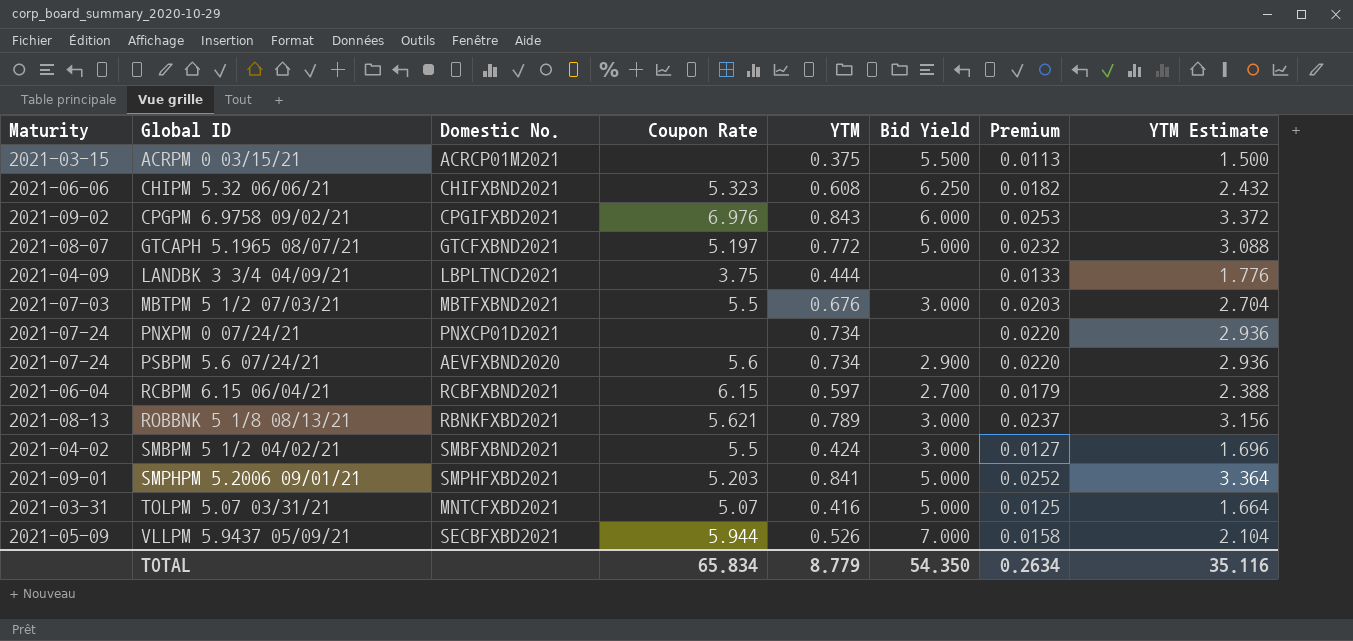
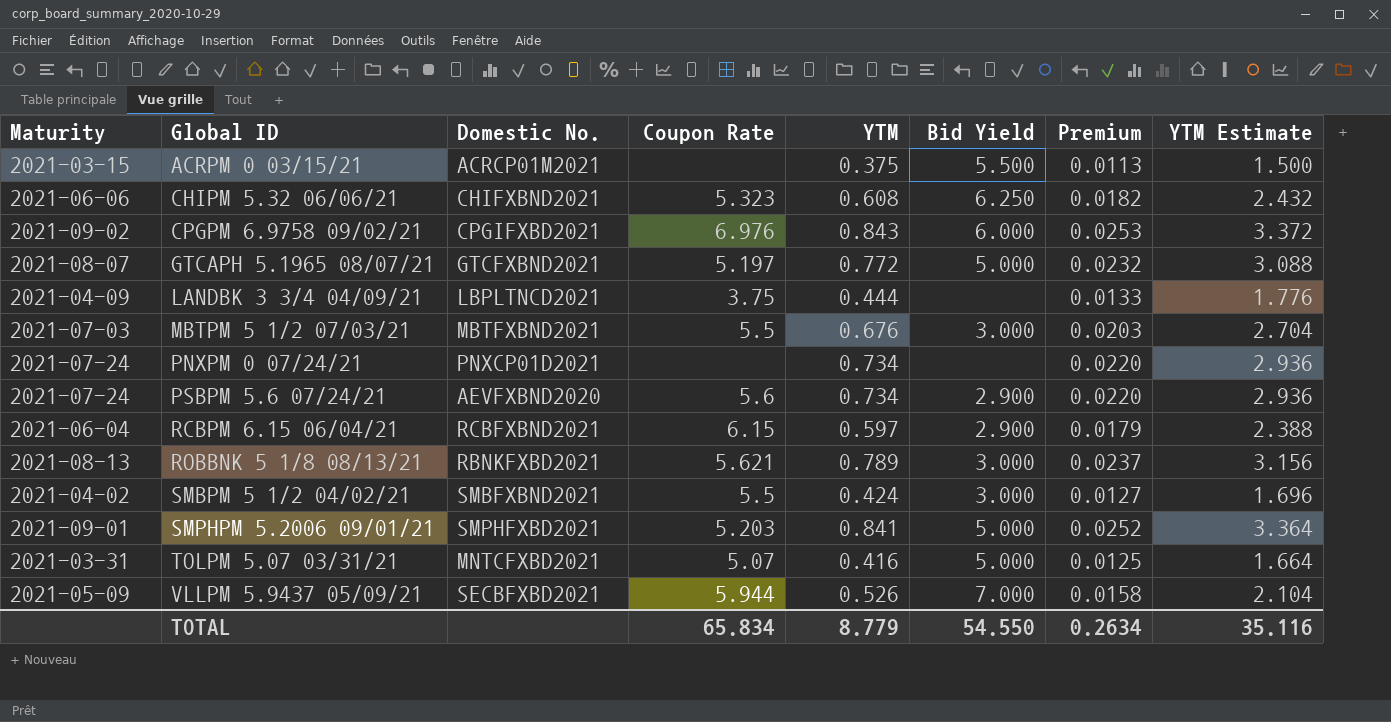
RCBPM 6.15 06/04/21 | Bid Yield: 2.700 -> 2.900
TOTAL | Bid Yield: 54.350 -> 54.550

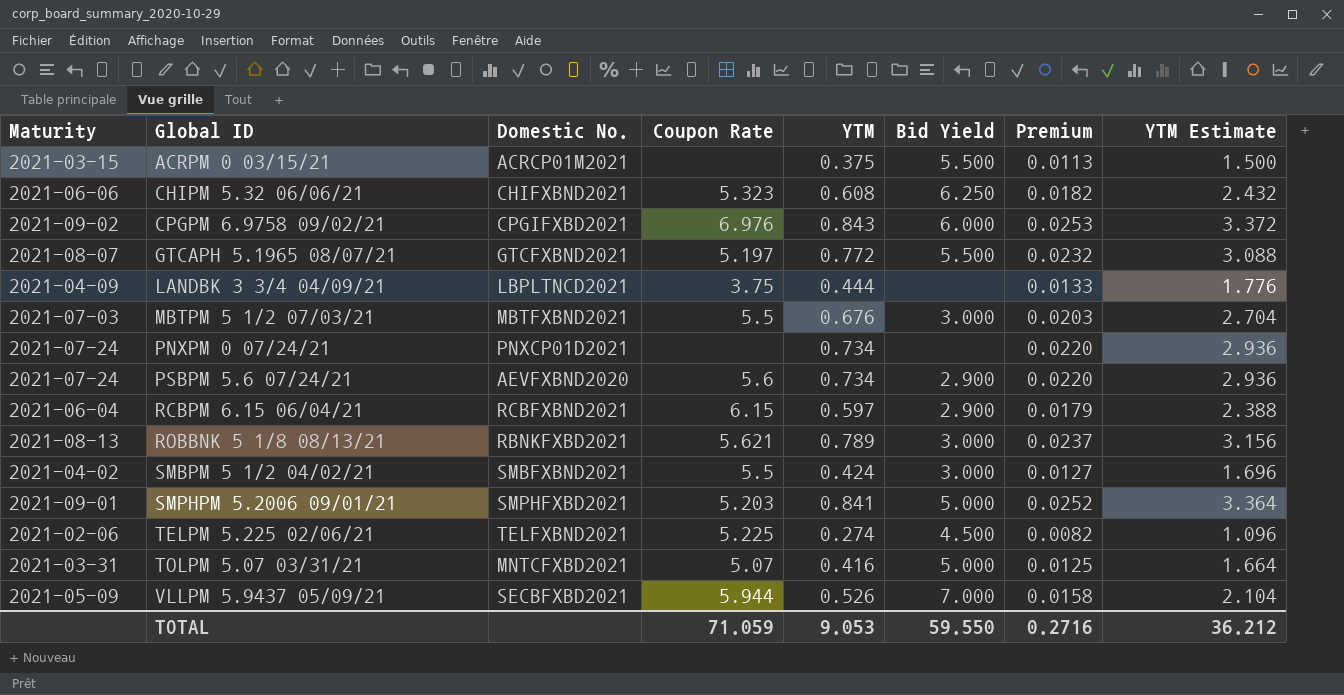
GTCAPH 5.1965 08/07/21 | Bid Yield: 5.000 -> 5.500
row TELPM 5.225 02/06/21: none -> 2021-02-06 | TELFXBND2021 | 5.225 | 0.274 | 4.500 | 0.0082 | 1.096
TOTAL | Coupon Rate: 65.834 -> 71.059
TOTAL | YTM: 8.779 -> 9.053
TOTAL | Bid Yield: 54.550 -> 59.550
TOTAL | Premium: 0.2634 -> 0.2716
TOTAL | YTM Estimate: 35.116 -> 36.212

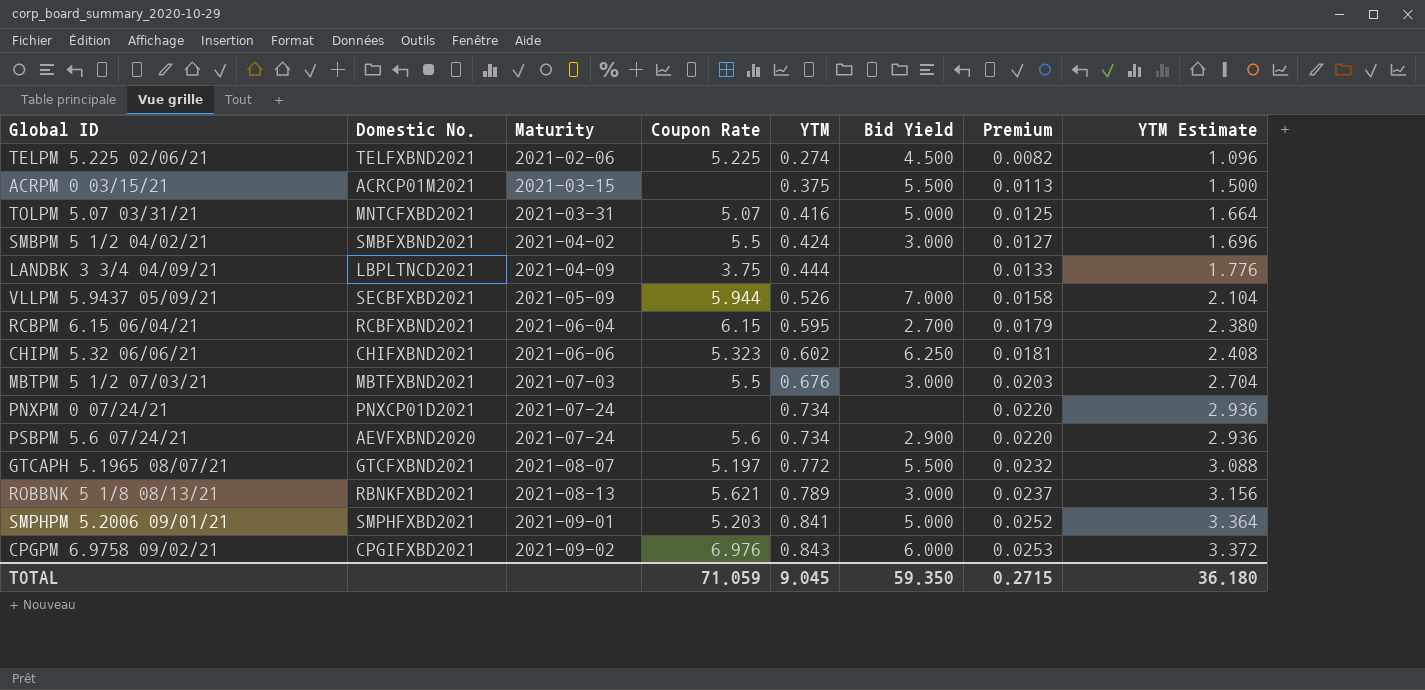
row order: Global ID ascending -> Maturity ascending
column Maturity | position: 1 -> 3
RCBPM 6.15 06/04/21 | YTM: 0.597 -> 0.595
RCBPM 6.15 06/04/21 | Bid Yield: 2.900 -> 2.700
RCBPM 6.15 06/04/21 | YTM Estimate: 2.388 -> 2.380
CHIPM 5.32 06/06/21 | YTM: 0.608 -> 0.602
CHIPM 5.32 06/06/21 | Premium: 0.0182 -> 0.0181
CHIPM 5.32 06/06/21 | YTM Estimate: 2.432 -> 2.408
TOTAL | YTM: 9.053 -> 9.045
TOTAL | Bid Yield: 59.550 -> 59.350
TOTAL | Premium: 0.2716 -> 0.2715
TOTAL | YTM Estimate: 36.212 -> 36.180

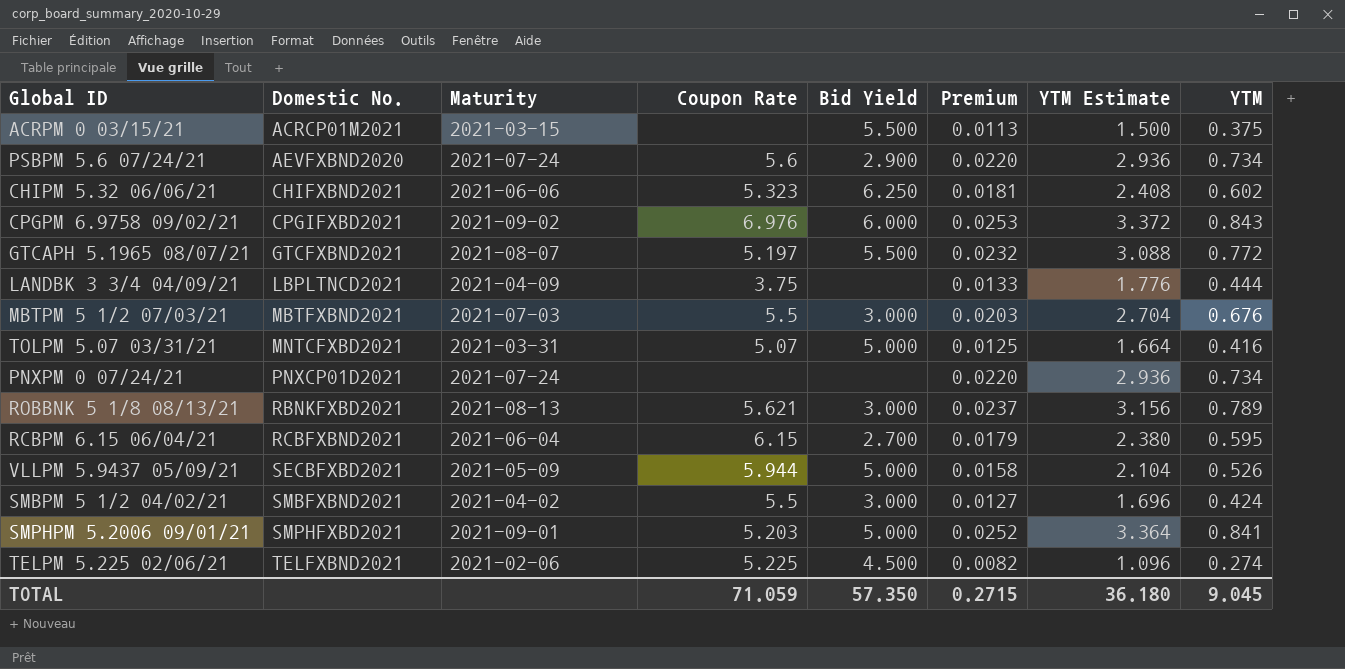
row order: Maturity ascending -> Domestic No. ascending
column YTM | position: 5 -> 8
VLLPM 5.9437 05/09/21 | Bid Yield: 7.000 -> 5.000
TOTAL | Bid Yield: 59.350 -> 57.350

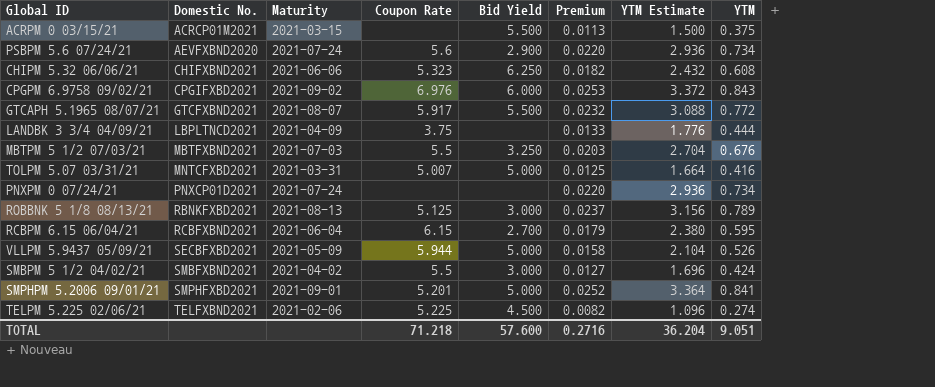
CHIPM 5.32 06/06/21 | Premium: 0.0181 -> 0.0182
CHIPM 5.32 06/06/21 | YTM Estimate: 2.408 -> 2.432
CHIPM 5.32 06/06/21 | YTM: 0.602 -> 0.608
GTCAPH 5.1965 08/07/21 | Coupon Rate: 5.197 -> 5.917
MBTPM 5 1/2 07/03/21 | Bid Yield: 3.000 -> 3.250
TOLPM 5.07 03/31/21 | Coupon Rate: 5.07 -> 5.007
ROBBNK 5 1/8 08/13/21 | Coupon Rate: 5.621 -> 5.125
SMPHPM 5.2006 09/01/21 | Coupon Rate: 5.203 -> 5.201
TOTAL | Coupon Rate: 71.059 -> 71.218
TOTAL | Bid Yield: 57.350 -> 57.600
TOTAL | Premium: 0.2715 -> 0.2716
TOTAL | YTM Estimate: 36.180 -> 36.204
TOTAL | YTM: 9.045 -> 9.051

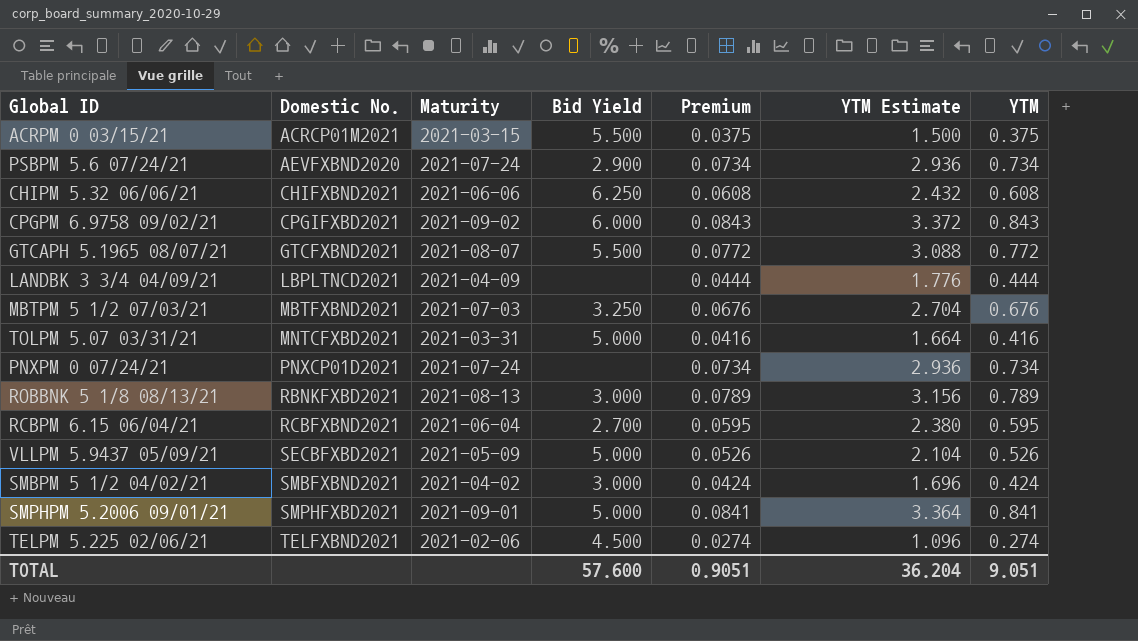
column Coupon Rate | position: 4 -> none
column Premium | formula: [YTM] * 0.03 -> [YTM] * 0.1
TOTAL | Premium: 0.2716 -> 0.9051

